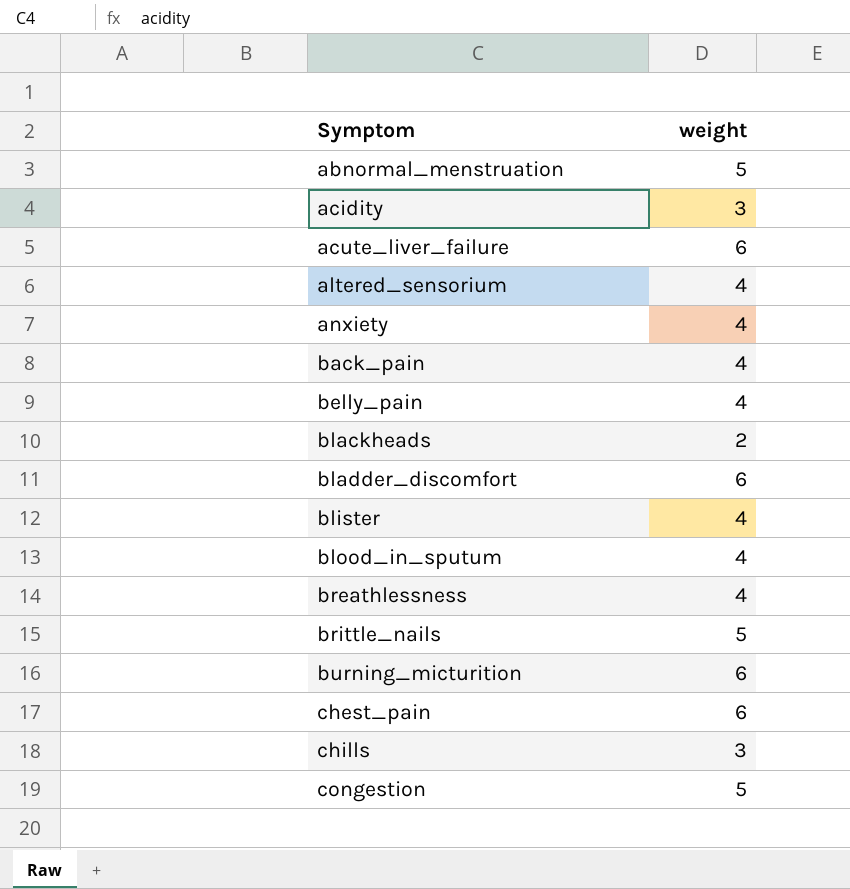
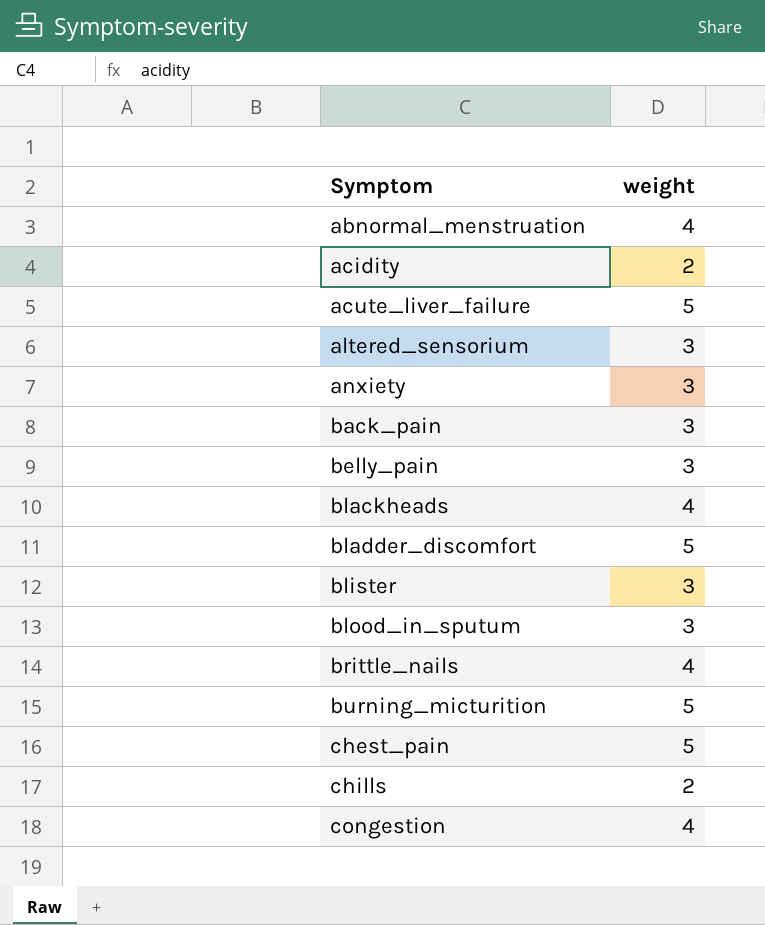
row breathlessness: 4 -> none
abnormal_menstruation | weight: 5 -> 4
acidity | weight: 3 -> 2
acute_liver_failure | weight: 6 -> 5
altered_sensorium | weight: 4 -> 3
anxiety | weight: 4 -> 3
back_pain | weight: 4 -> 3
belly_pain | weight: 4 -> 3
blackheads | weight: 2 -> 4
bladder_discomfort | weight: 6 -> 5
blister | weight: 4 -> 3
blood_in_sputum | weight: 4 -> 3
brittle_nails | weight: 5 -> 4
burning_micturition | weight: 6 -> 5
chest_pain | weight: 6 -> 5
chills | weight: 3 -> 2
congestion | weight: 5 -> 4

